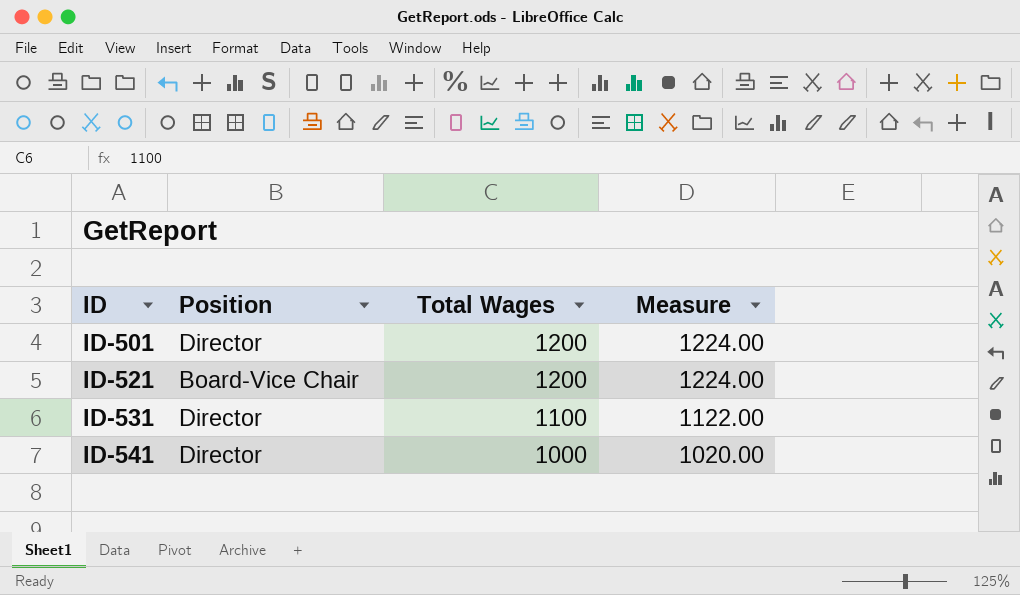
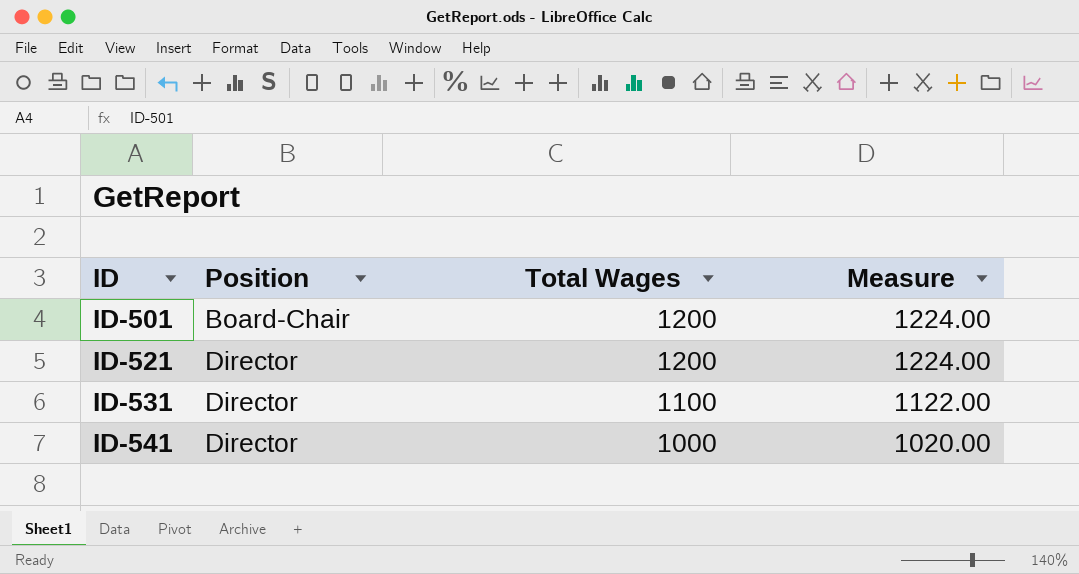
ID-501 | Position: Director -> Board-Chair
ID-521 | Position: Board-Vice Chair -> Director

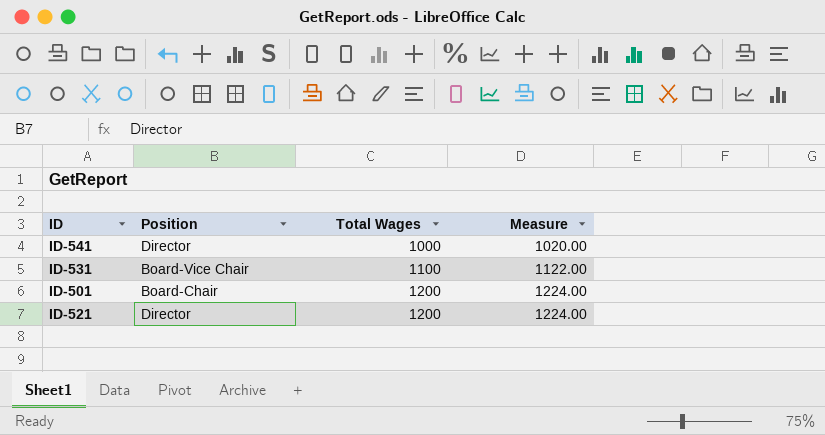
row order: ID ascending -> Total Wages ascending
ID-531 | Position: Director -> Board-Vice Chair

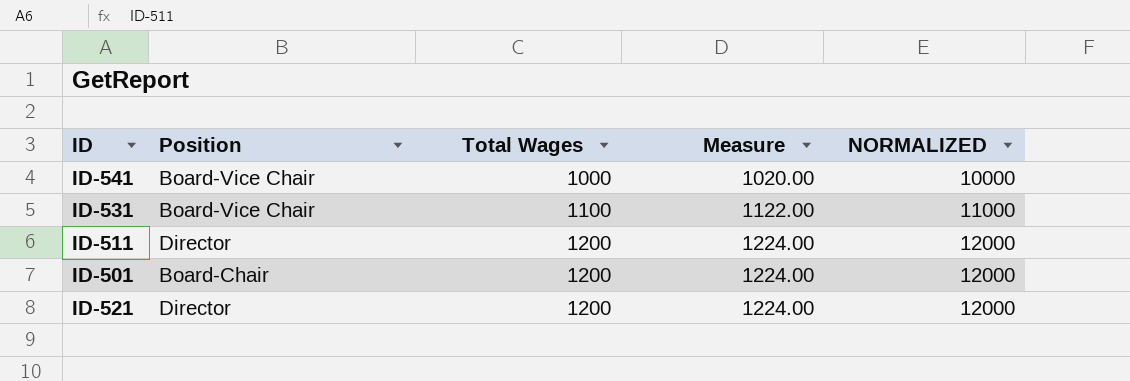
column NORMALIZED | formula: none -> [Total Wages] * 10
ID-541 | Position: Director -> Board-Vice Chair
row ID-511: none -> Director | 1200 | 1224.00 | 12000

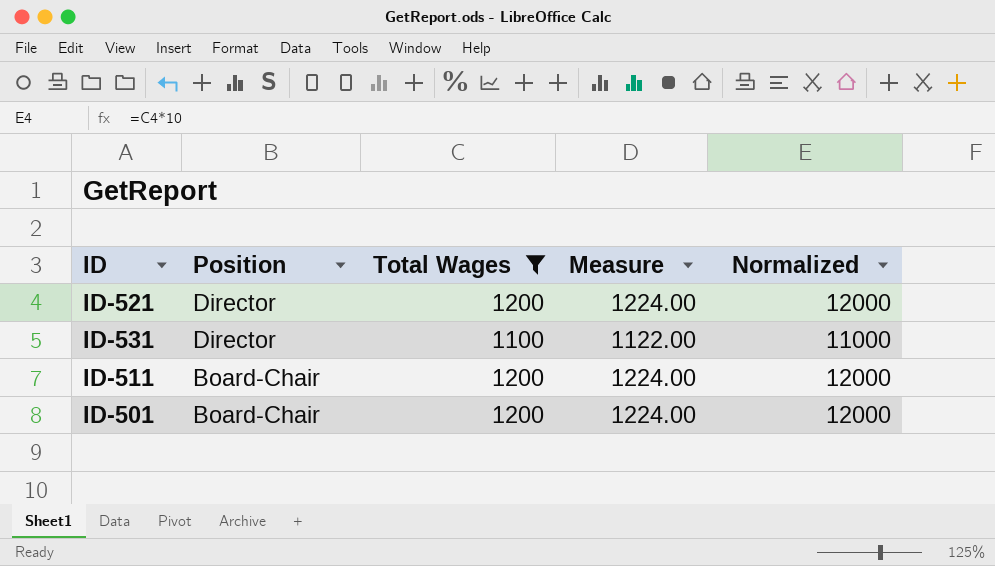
filter: none -> Total Wages != 1000
row order: Total Wages ascending -> Position descending
column name: NORMALIZED -> Normalized
ID-531 | Position: Board-Vice Chair -> Director
ID-511 | Position: Director -> Board-Chair

